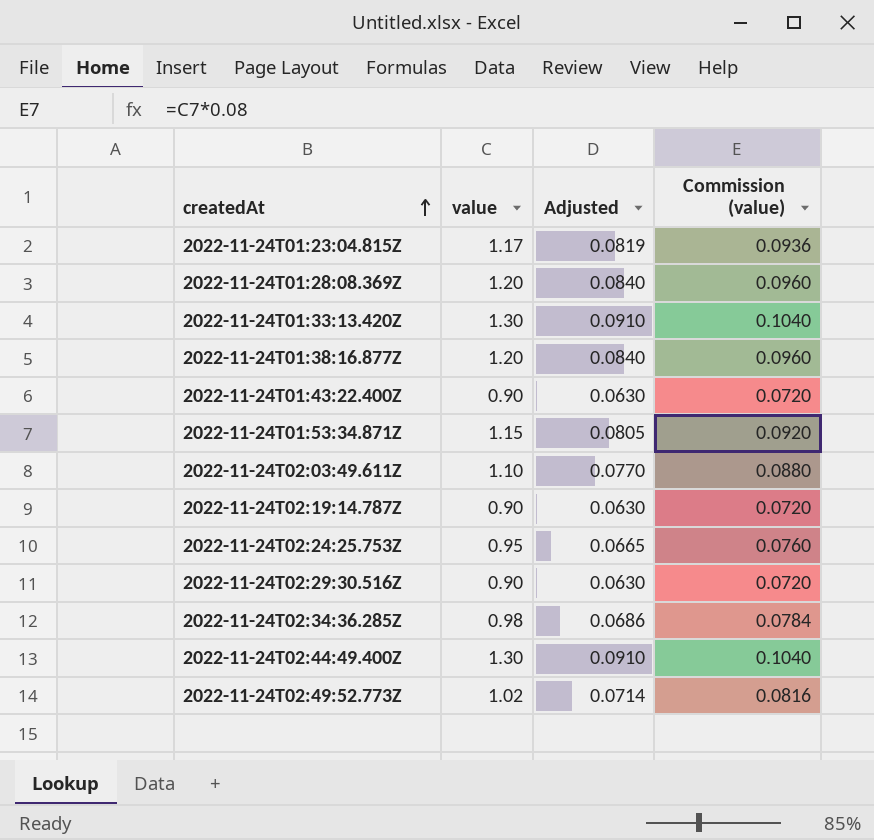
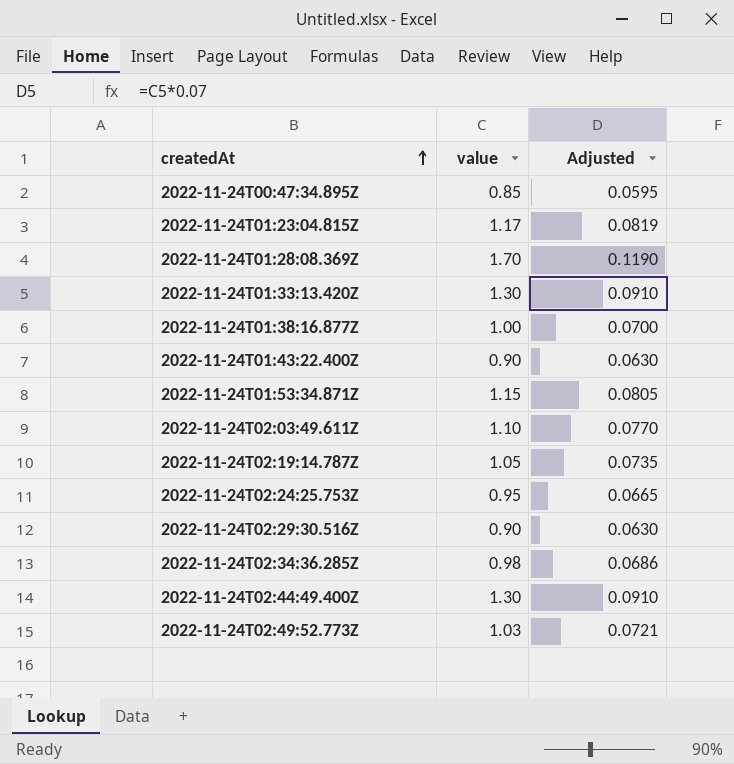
column Commission (value) | formula: [value] * 0.08 -> none
row 2022-11-24T00:47:34.895Z: none -> 0.85 | 0.0595
2022-11-24T01:28:08.369Z | value: 1.20 -> 1.70
2022-11-24T01:28:08.369Z | Adjusted: 0.0840 -> 0.1190
2022-11-24T01:38:16.877Z | value: 1.20 -> 1.00
2022-11-24T01:38:16.877Z | Adjusted: 0.0840 -> 0.0700
2022-11-24T02:19:14.787Z | value: 0.90 -> 1.05
2022-11-24T02:19:14.787Z | Adjusted: 0.0630 -> 0.0735
2022-11-24T02:49:52.773Z | value: 1.02 -> 1.03
2022-11-24T02:49:52.773Z | Adjusted: 0.0714 -> 0.0721

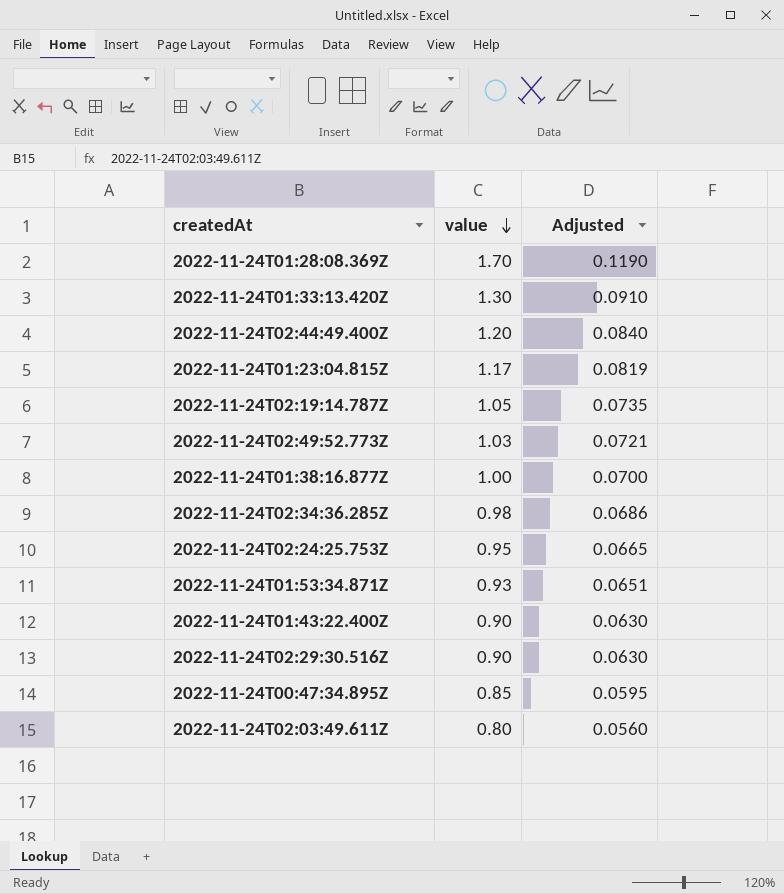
row order: createdAt ascending -> value descending
2022-11-24T02:44:49.400Z | value: 1.30 -> 1.20
2022-11-24T02:44:49.400Z | Adjusted: 0.0910 -> 0.0840
2022-11-24T01:53:34.871Z | value: 1.15 -> 0.93
2022-11-24T01:53:34.871Z | Adjusted: 0.0805 -> 0.0651
2022-11-24T02:03:49.611Z | value: 1.10 -> 0.80
2022-11-24T02:03:49.611Z | Adjusted: 0.0770 -> 0.0560

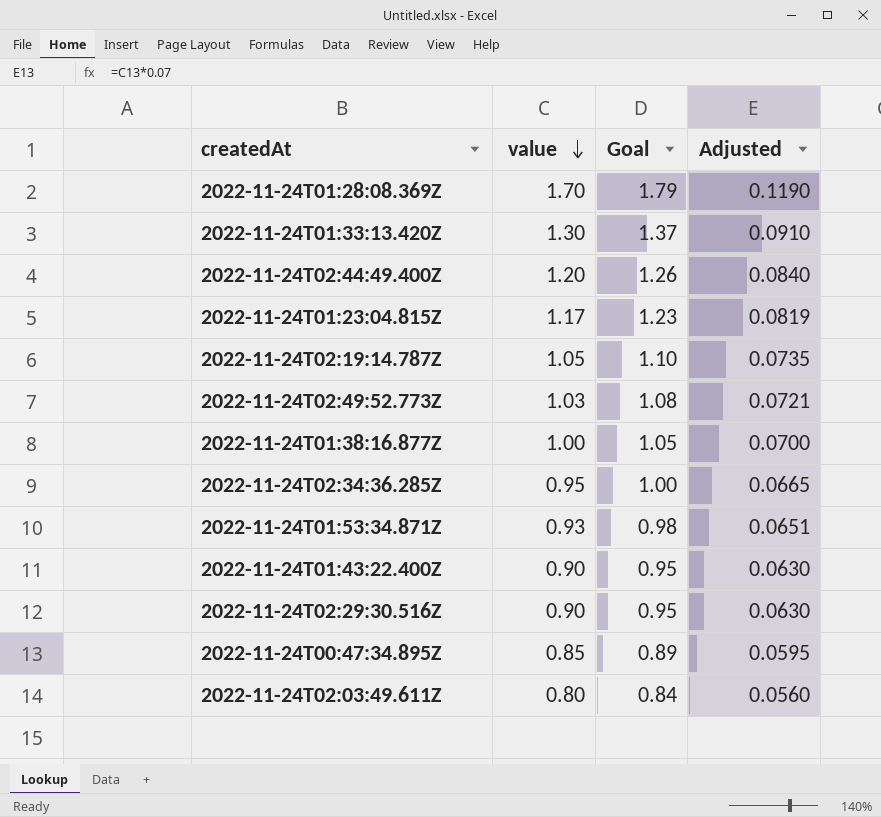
column Goal | formula: none -> [value] * 1.05
row 2022-11-24T02:24:25.753Z: 0.95 | 0.0665 -> none
2022-11-24T02:34:36.285Z | value: 0.98 -> 0.95
2022-11-24T02:34:36.285Z | Adjusted: 0.0686 -> 0.0665

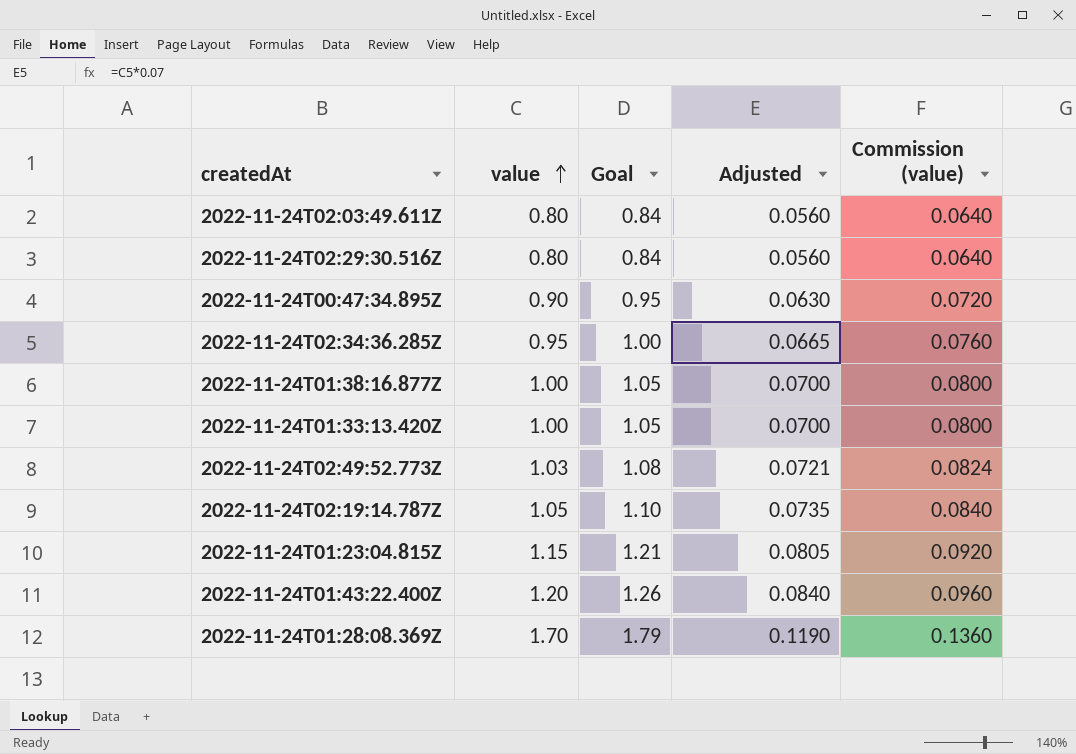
row order: value descending -> value ascending
column Commission (value) | formula: none -> [value] * 0.08
row 2022-11-24T02:44:49.400Z: 1.20 | 1.26 | 0.0840 -> none
row 2022-11-24T01:53:34.871Z: 0.93 | 0.98 | 0.0651 -> none
2022-11-24T02:29:30.516Z | value: 0.90 -> 0.80
2022-11-24T02:29:30.516Z | Goal: 0.95 -> 0.84
2022-11-24T02:29:30.516Z | Adjusted: 0.0630 -> 0.0560
2022-11-24T00:47:34.895Z | value: 0.85 -> 0.90
2022-11-24T00:47:34.895Z | Goal: 0.89 -> 0.95
2022-11-24T00:47:34.895Z | Adjusted: 0.0595 -> 0.0630
2022-11-24T01:33:13.420Z | value: 1.30 -> 1.00
2022-11-24T01:33:13.420Z | Goal: 1.37 -> 1.05
2022-11-24T01:33:13.420Z | Adjusted: 0.0910 -> 0.0700
2022-11-24T01:23:04.815Z | value: 1.17 -> 1.15
2022-11-24T01:23:04.815Z | Goal: 1.23 -> 1.21
2022-11-24T01:23:04.815Z | Adjusted: 0.0819 -> 0.0805
2022-11-24T01:43:22.400Z | value: 0.90 -> 1.20
2022-11-24T01:43:22.400Z | Goal: 0.95 -> 1.26
2022-11-24T01:43:22.400Z | Adjusted: 0.0630 -> 0.0840

